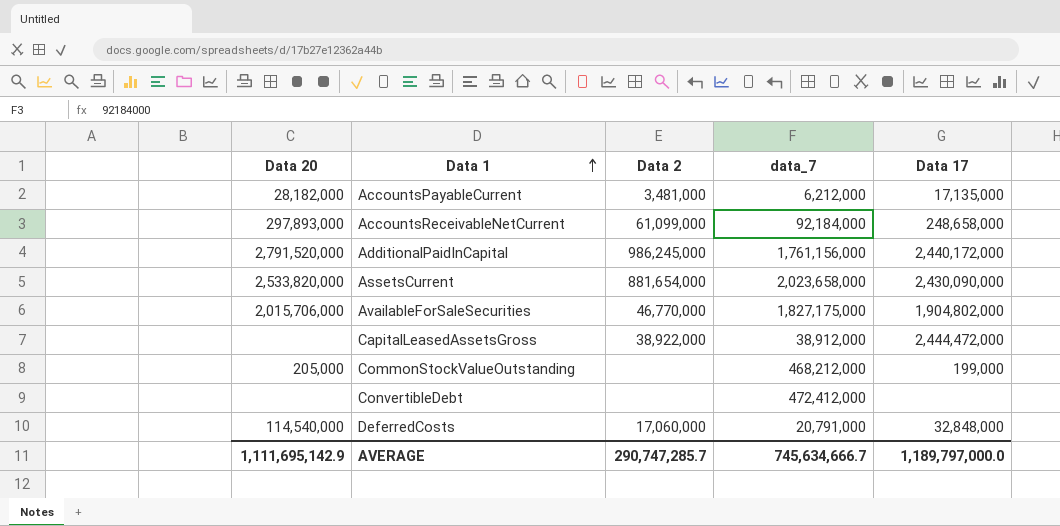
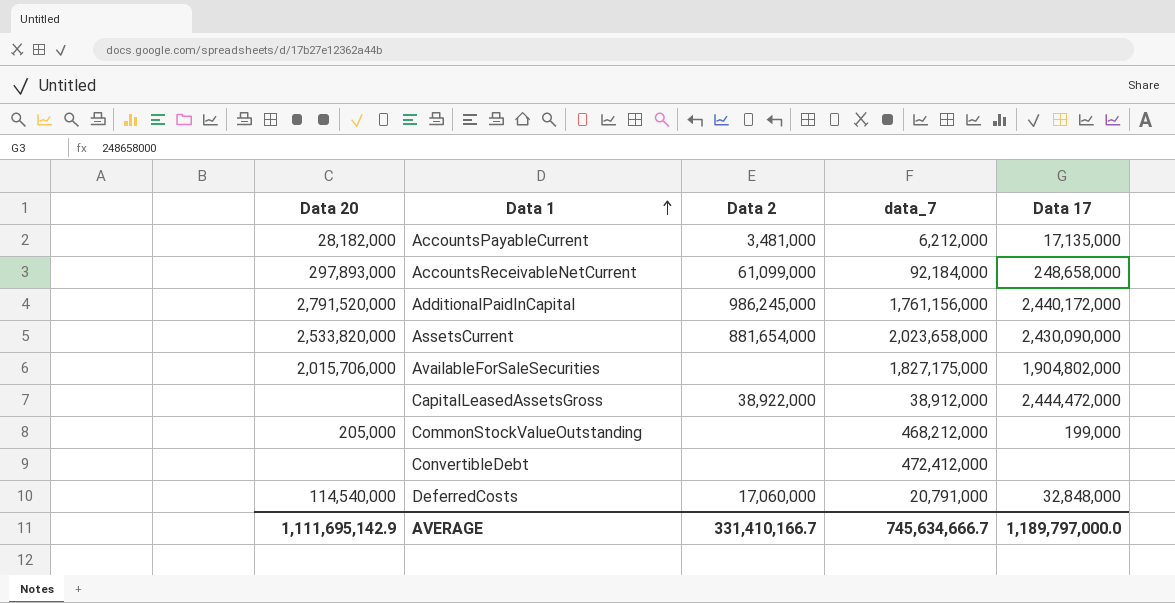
AvailableForSaleSecurities | Data 2: 46,770,000 -> none
AVERAGE | Data 2: 290,747,285.7 -> 331,410,166.7

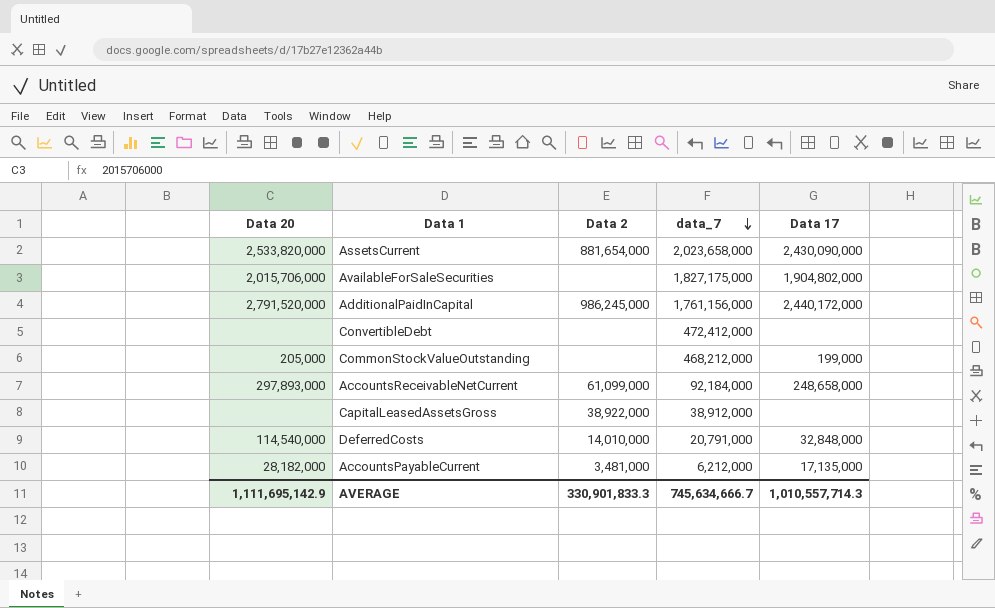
row order: Data 1 ascending -> data_7 descending
CapitalLeasedAssetsGross | Data 17: 2,444,472,000 -> none
DeferredCosts | Data 2: 17,060,000 -> 14,010,000
AVERAGE | Data 2: 331,410,166.7 -> 330,901,833.3
AVERAGE | Data 17: 1,189,797,000.0 -> 1,010,557,714.3

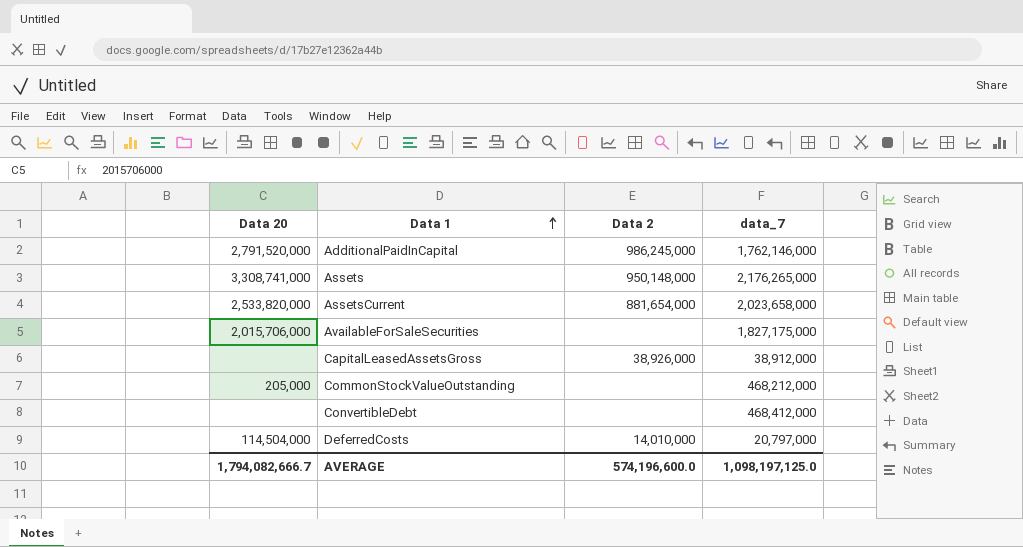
row order: data_7 descending -> Data 1 ascending
column Data 17 | position: 5 -> none
row AccountsReceivableNetCurrent: 297,893,000 | 61,099,000 | 92,184,000 | 248,658,000 -> none
row AccountsPayableCurrent: 28,182,000 | 3,481,000 | 6,212,000 | 17,135,000 -> none
AdditionalPaidInCapital | data_7: 1,761,156,000 -> 1,762,146,000
row Assets: none -> 3,308,741,000 | 950,148,000 | 2,176,265,000
CapitalLeasedAssetsGross | Data 2: 38,922,000 -> 38,926,000
ConvertibleDebt | data_7: 472,412,000 -> 468,412,000
DeferredCosts | Data 20: 114,540,000 -> 114,504,000
DeferredCosts | data_7: 20,791,000 -> 20,797,000
AVERAGE | Data 20: 1,111,695,142.9 -> 1,794,082,666.7
AVERAGE | Data 2: 330,901,833.3 -> 574,196,600.0
AVERAGE | data_7: 745,634,666.7 -> 1,098,197,125.0

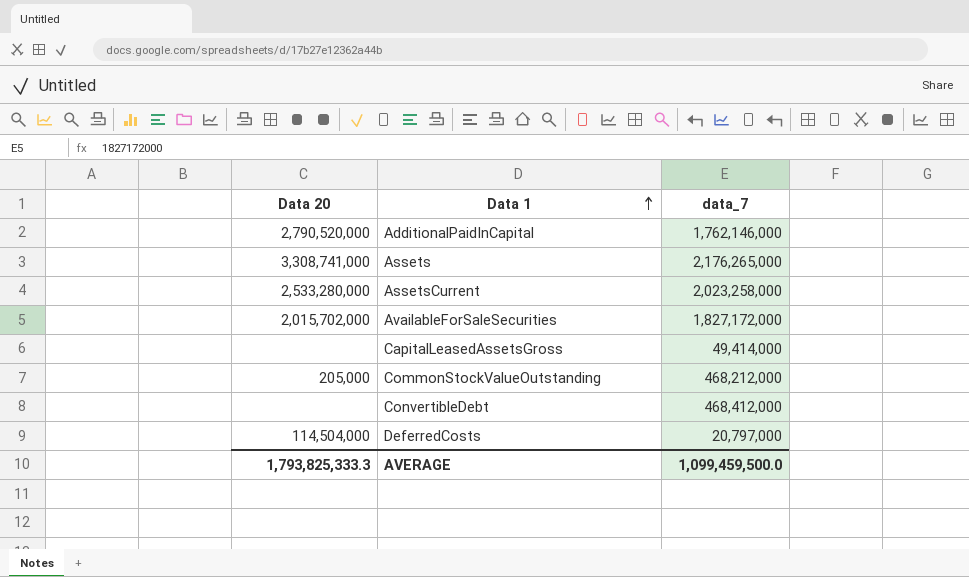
column Data 2 | position: 3 -> none
AdditionalPaidInCapital | Data 20: 2,791,520,000 -> 2,790,520,000
AssetsCurrent | Data 20: 2,533,820,000 -> 2,533,280,000
AssetsCurrent | data_7: 2,023,658,000 -> 2,023,258,000
AvailableForSaleSecurities | Data 20: 2,015,706,000 -> 2,015,702,000
AvailableForSaleSecurities | data_7: 1,827,175,000 -> 1,827,172,000
CapitalLeasedAssetsGross | data_7: 38,912,000 -> 49,414,000
AVERAGE | Data 20: 1,794,082,666.7 -> 1,793,825,333.3
AVERAGE | data_7: 1,098,197,125.0 -> 1,099,459,500.0

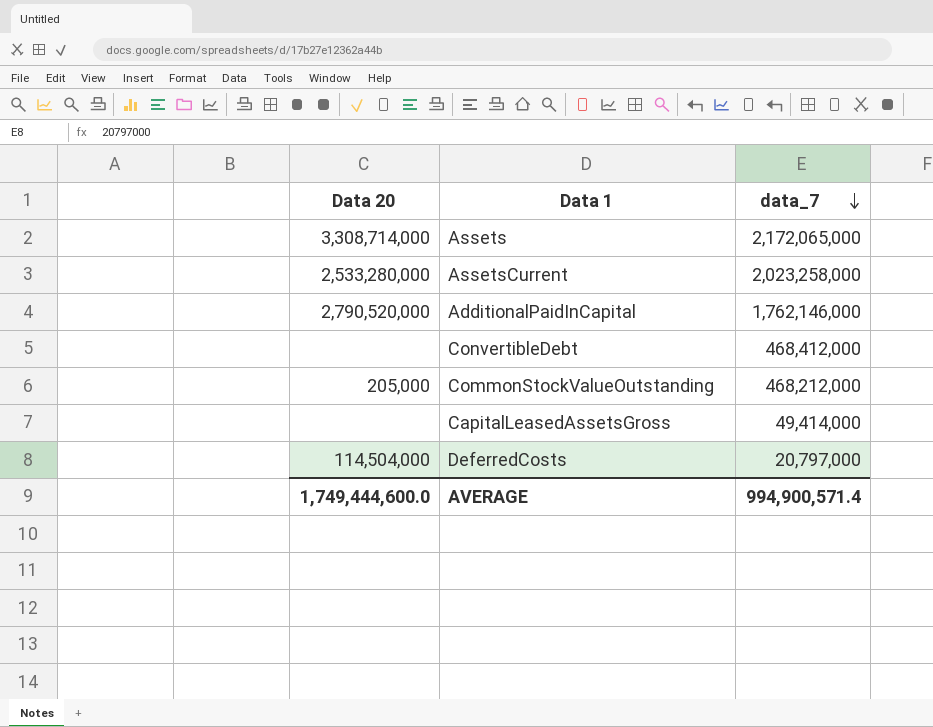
row order: Data 1 ascending -> data_7 descending
row AvailableForSaleSecurities: 2,015,702,000 | 1,827,172,000 -> none
Assets | Data 20: 3,308,741,000 -> 3,308,714,000
Assets | data_7: 2,176,265,000 -> 2,172,065,000
AVERAGE | Data 20: 1,793,825,333.3 -> 1,749,444,600.0
AVERAGE | data_7: 1,099,459,500.0 -> 994,900,571.4

